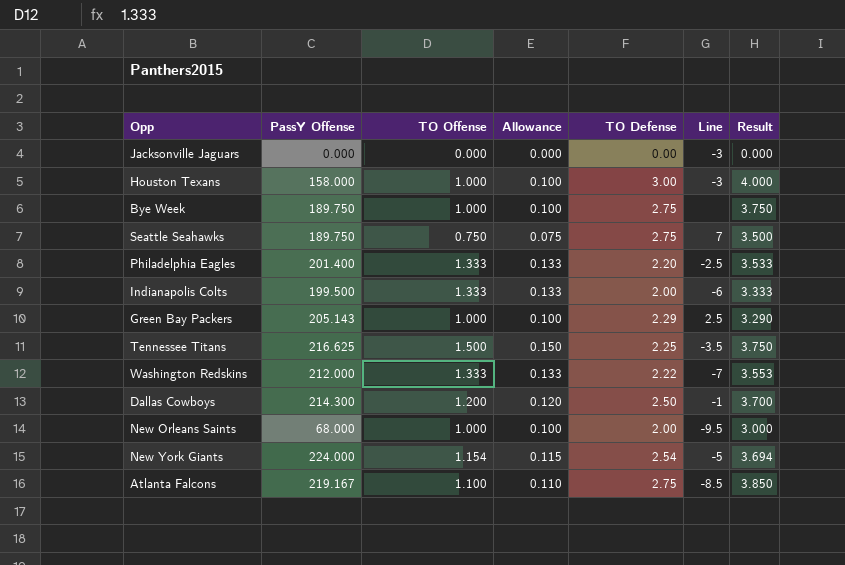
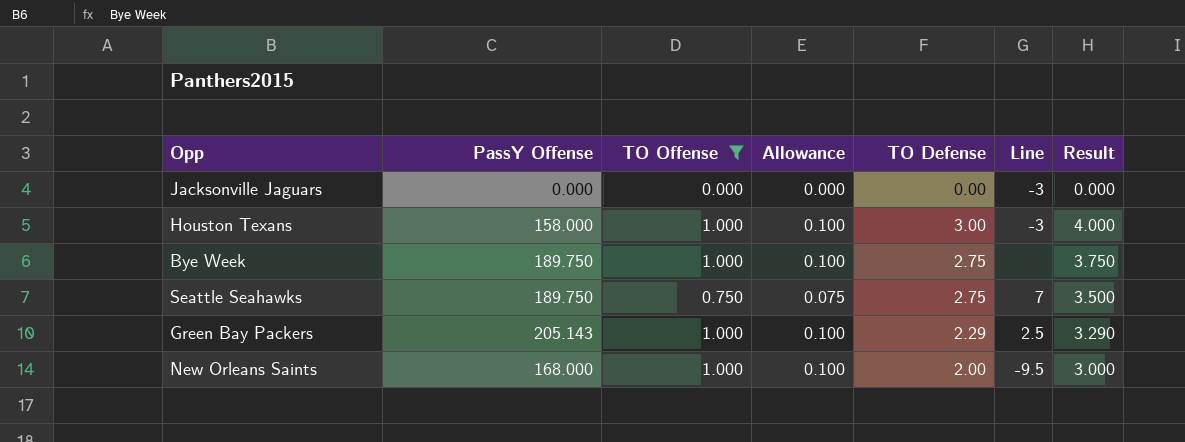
filter: none -> TO Offense <= 1.000
New Orleans Saints | PassY Offense: 68.000 -> 168.000

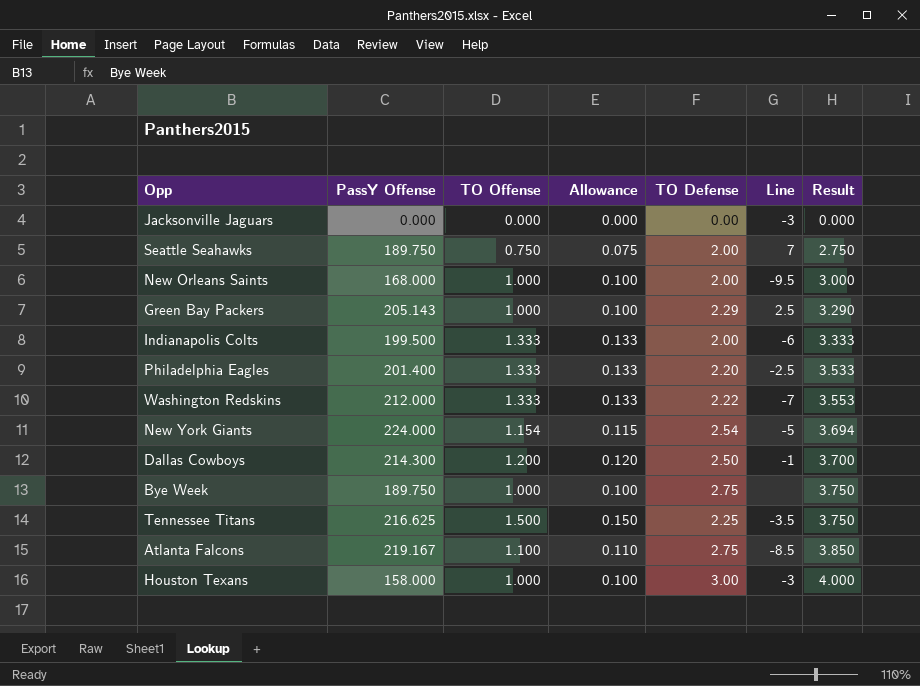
filter: TO Offense <= 1.000 -> none
row order: none -> Result ascending
Seattle Seahawks | TO Defense: 2.75 -> 2.00
Seattle Seahawks | Result: 3.500 -> 2.750

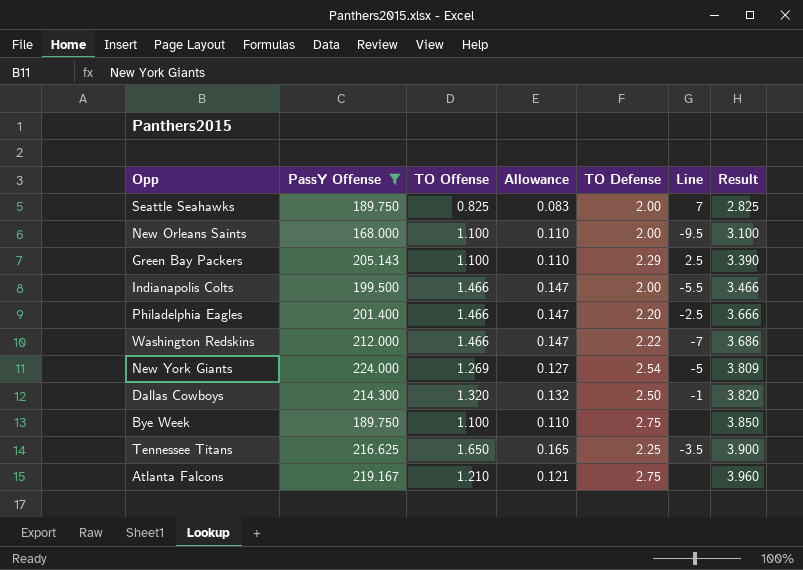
filter: none -> PassY Offense >= 168.000
Seattle Seahawks | TO Offense: 0.750 -> 0.825
Seattle Seahawks | Allowance: 0.075 -> 0.083
Seattle Seahawks | Result: 2.750 -> 2.825
New Orleans Saints | TO Offense: 1.000 -> 1.100
New Orleans Saints | Allowance: 0.100 -> 0.110
New Orleans Saints | Result: 3.000 -> 3.100
Green Bay Packers | TO Offense: 1.000 -> 1.100
Green Bay Packers | Allowance: 0.100 -> 0.110
Green Bay Packers | Result: 3.290 -> 3.390
Indianapolis Colts | TO Offense: 1.333 -> 1.466
Indianapolis Colts | Allowance: 0.133 -> 0.147
Indianapolis Colts | Line: -6 -> -5.5
Indianapolis Colts | Result: 3.333 -> 3.466
Philadelphia Eagles | TO Offense: 1.333 -> 1.466
Philadelphia Eagles | Allowance: 0.133 -> 0.147
Philadelphia Eagles | Result: 3.533 -> 3.666
Washington Redskins | TO Offense: 1.333 -> 1.466
Washington Redskins | Allowance: 0.133 -> 0.147
Washington Redskins | Result: 3.553 -> 3.686
New York Giants | TO Offense: 1.154 -> 1.269
New York Giants | Allowance: 0.115 -> 0.127
New York Giants | Result: 3.694 -> 3.809
Dallas Cowboys | TO Offense: 1.200 -> 1.320
Dallas Cowboys | Allowance: 0.120 -> 0.132
Dallas Cowboys | Result: 3.700 -> 3.820
Bye Week | TO Offense: 1.000 -> 1.100
Bye Week | Allowance: 0.100 -> 0.110
Bye Week | Result: 3.750 -> 3.850
Tennessee Titans | TO Offense: 1.500 -> 1.650
Tennessee Titans | Allowance: 0.150 -> 0.165
Tennessee Titans | Result: 3.750 -> 3.900
Atlanta Falcons | TO Offense: 1.100 -> 1.210
Atlanta Falcons | Allowance: 0.110 -> 0.121
Atlanta Falcons | Line: -8.5 -> none
Atlanta Falcons | Result: 3.850 -> 3.960

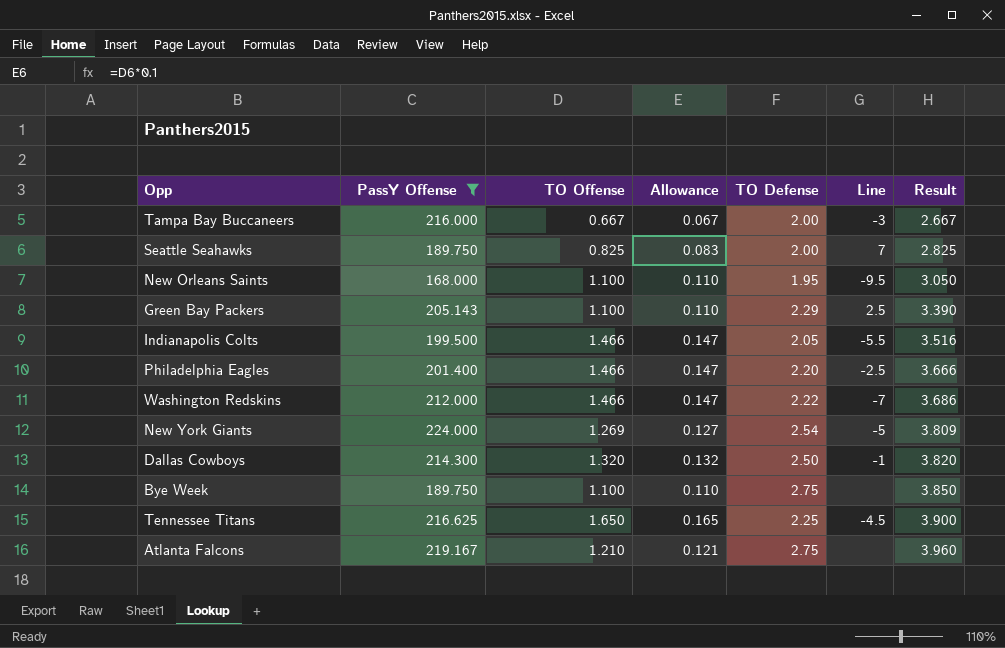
row Tampa Bay Buccaneers: none -> 216.000 | 0.667 | 0.067 | 2.00 | -3 | 2.667
New Orleans Saints | TO Defense: 2.00 -> 1.95
New Orleans Saints | Result: 3.100 -> 3.050
Indianapolis Colts | TO Defense: 2.00 -> 2.05
Indianapolis Colts | Result: 3.466 -> 3.516
Tennessee Titans | Line: -3.5 -> -4.5

